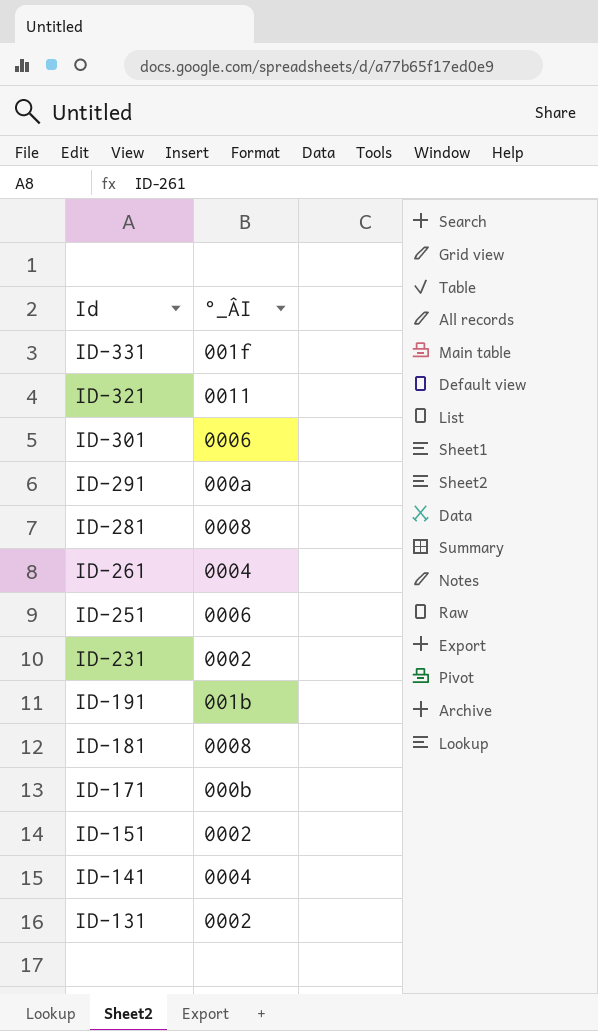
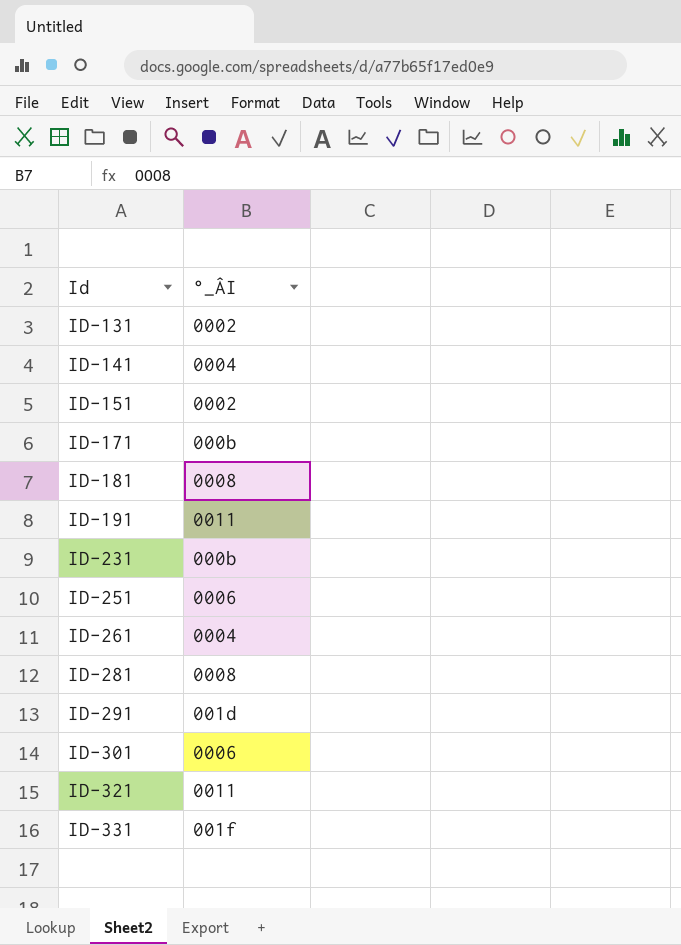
row order: Id descending -> Id ascending
ID-191 | °_ÂI: 001b -> 0011
ID-231 | °_ÂI: 0002 -> 000b
ID-291 | °_ÂI: 000a -> 001d

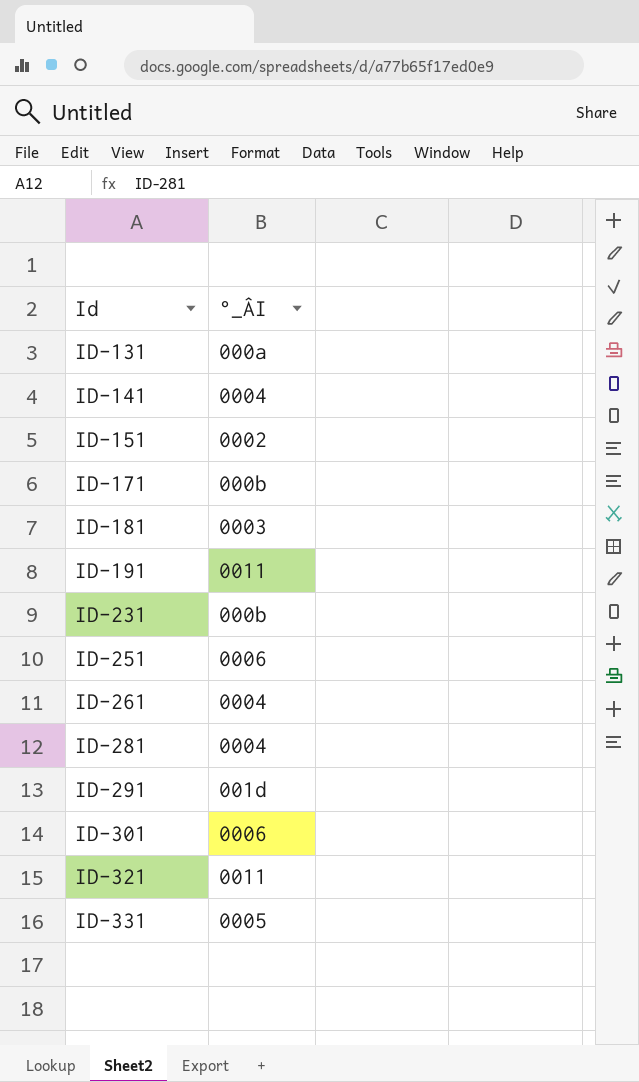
ID-131 | °_ÂI: 0002 -> 000a
ID-181 | °_ÂI: 0008 -> 0003
ID-281 | °_ÂI: 0008 -> 0004
ID-331 | °_ÂI: 001f -> 0005

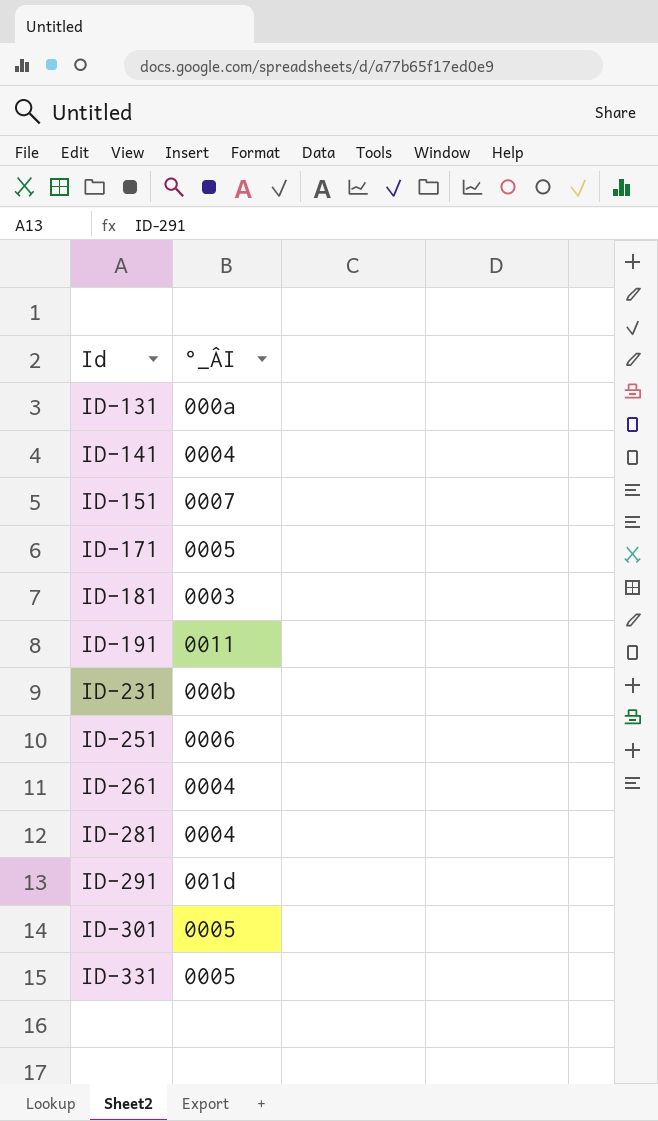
row ID-321: 0011 -> none
ID-151 | °_ÂI: 0002 -> 0007
ID-171 | °_ÂI: 000b -> 0005
ID-301 | °_ÂI: 0006 -> 0005

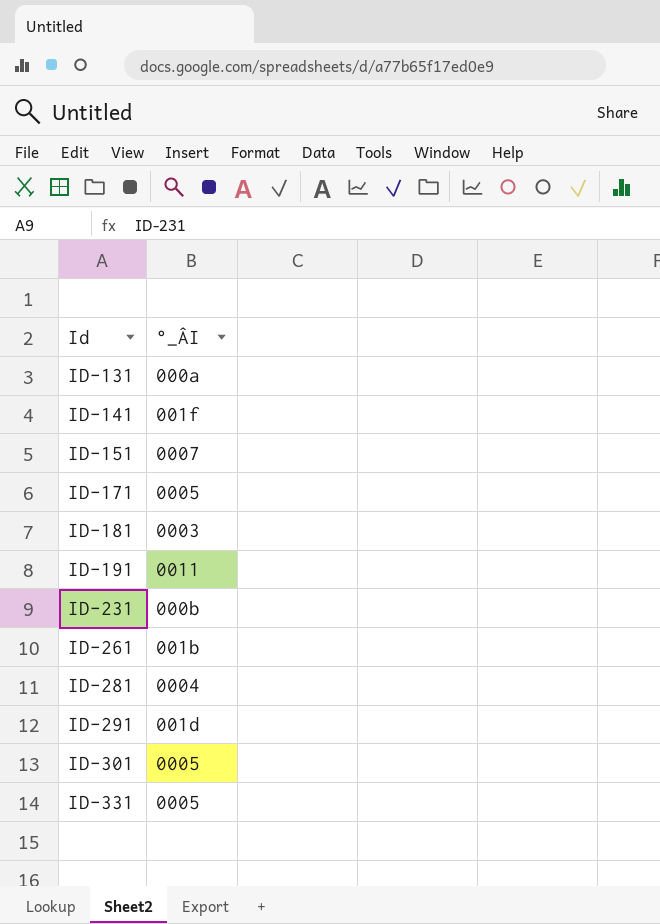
row ID-251: 0006 -> none
ID-141 | °_ÂI: 0004 -> 001f
ID-261 | °_ÂI: 0004 -> 001b

